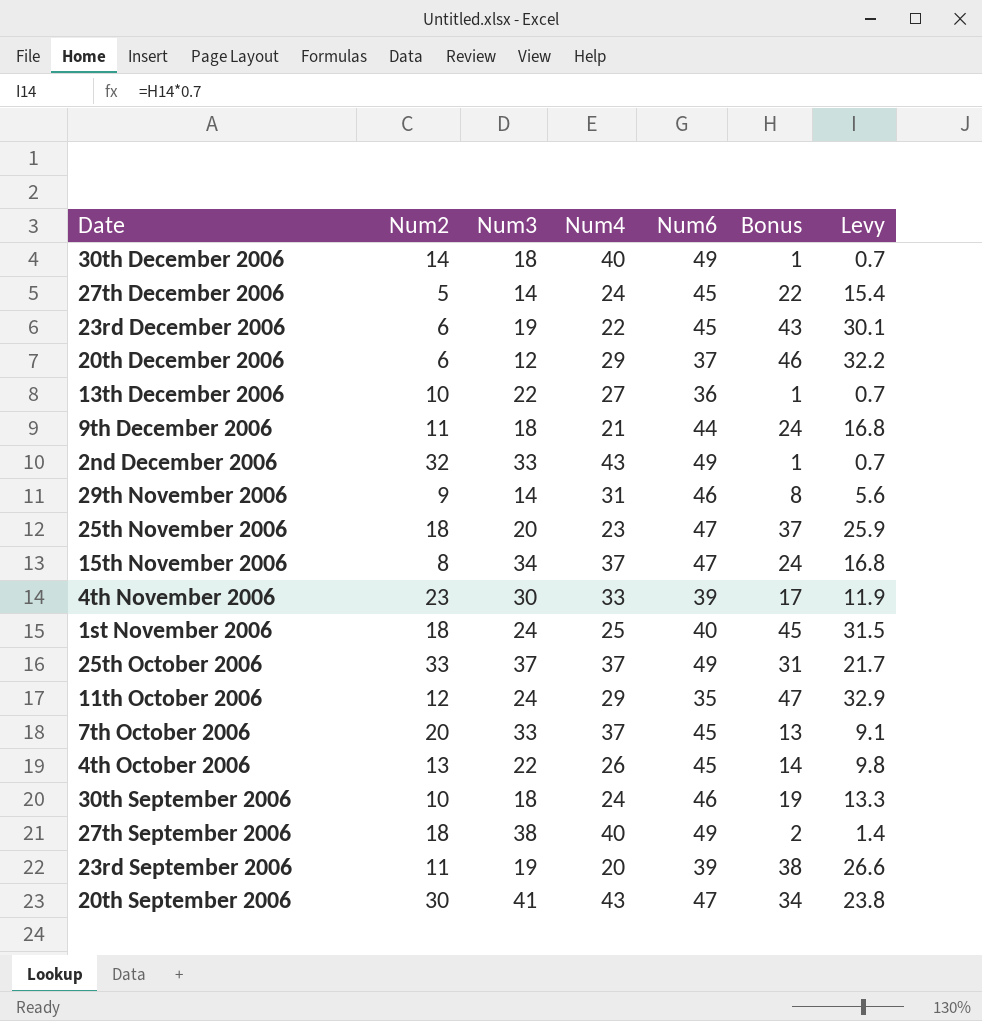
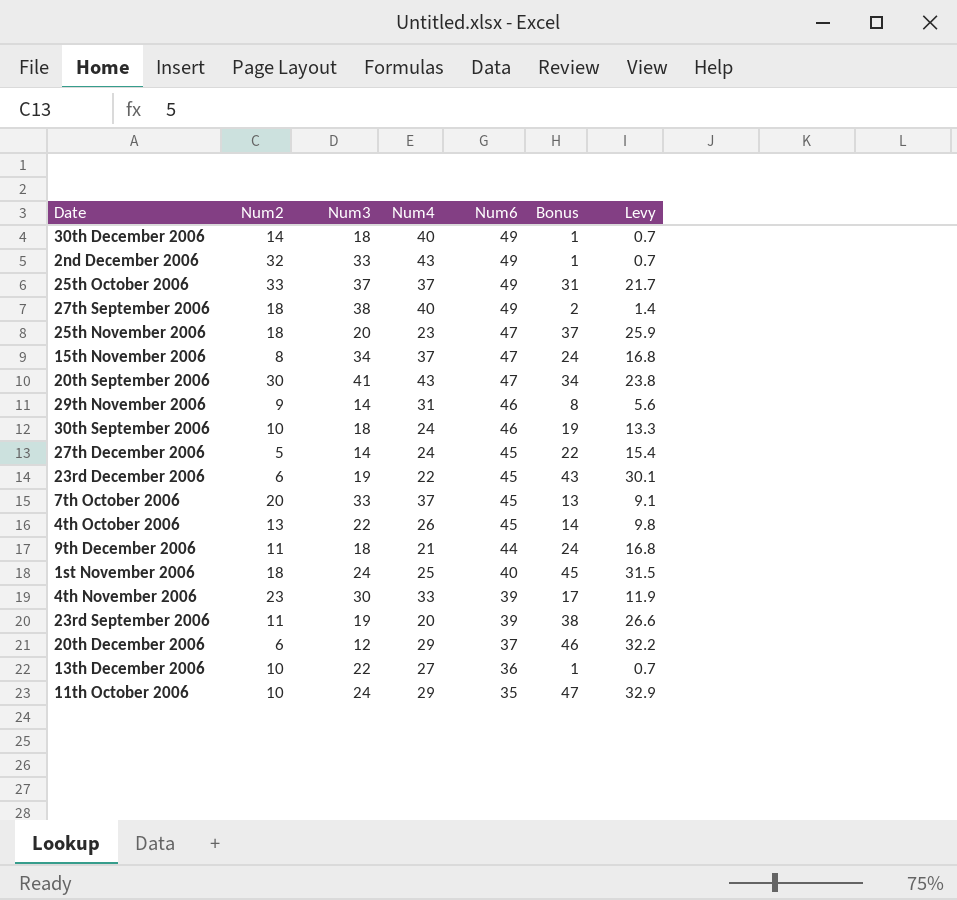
row order: none -> Num6 descending
11th October 2006 | Num2: 12 -> 10

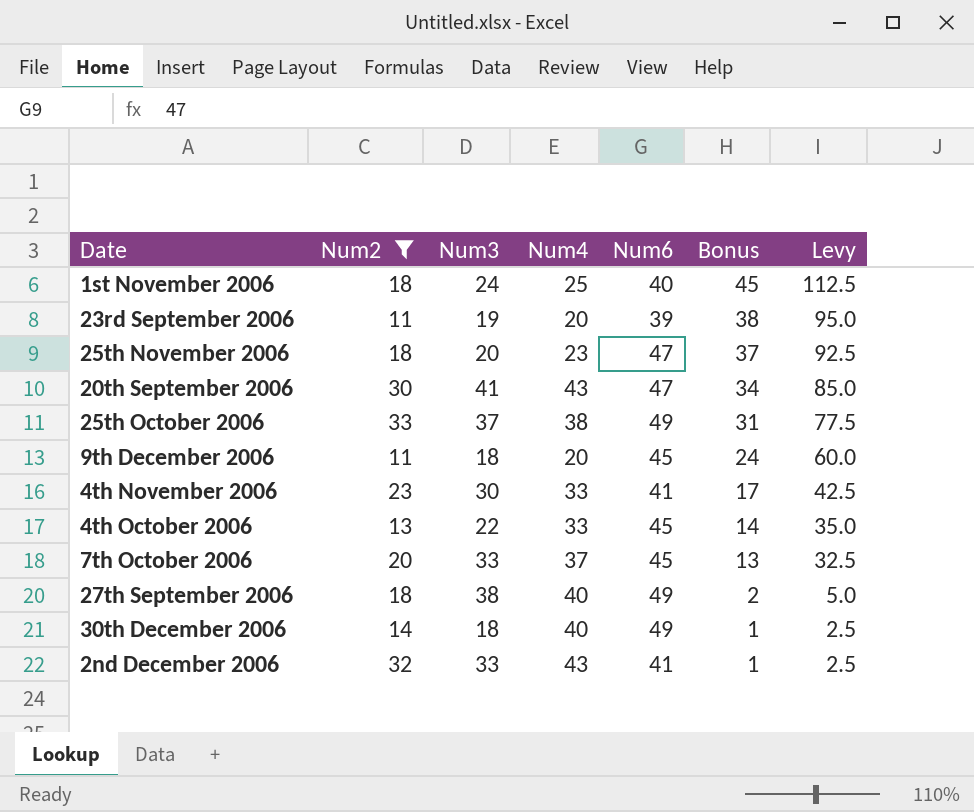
filter: none -> Num2 >= 11
row order: Num6 descending -> Bonus descending
column Levy | formula: [Bonus] * 0.7 -> [Bonus] * 2.5
25th October 2006 | Num4: 37 -> 38
9th December 2006 | Num4: 21 -> 20
9th December 2006 | Num6: 44 -> 45
4th November 2006 | Num6: 39 -> 41
4th October 2006 | Num4: 26 -> 33
2nd December 2006 | Num6: 49 -> 41

